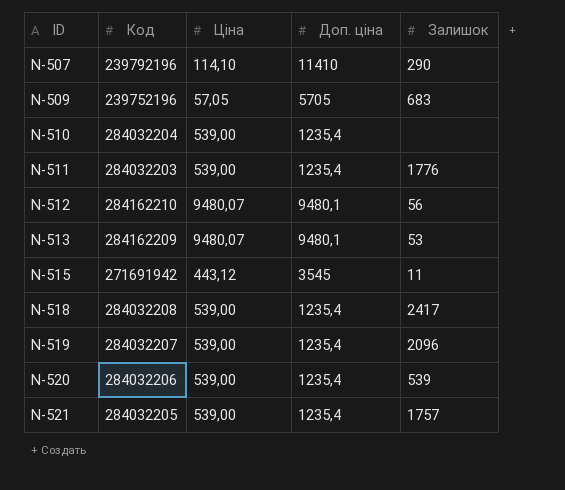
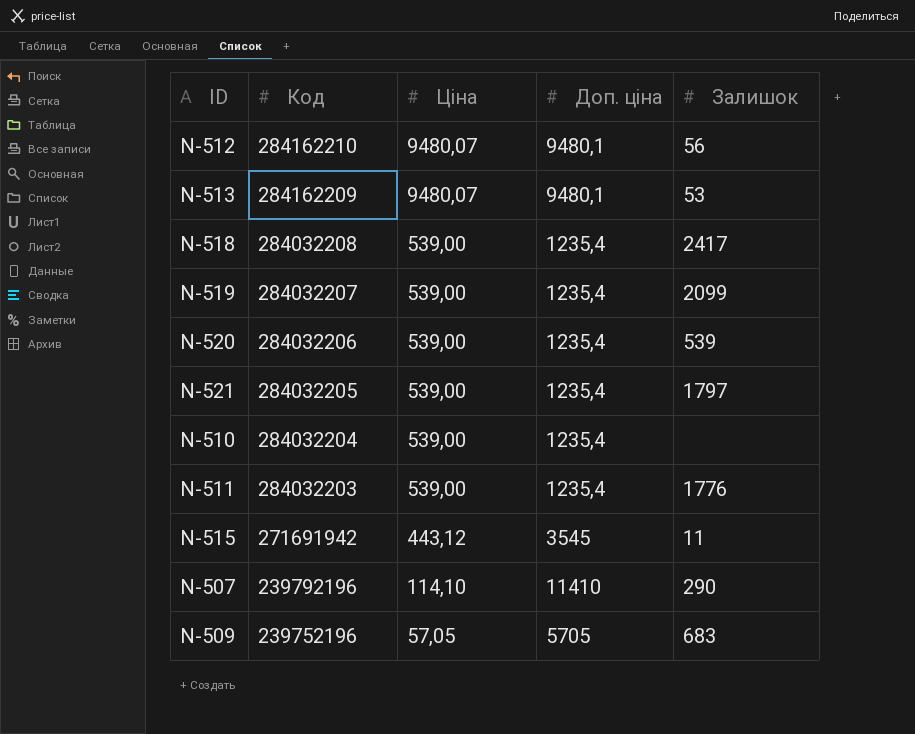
row order: ID ascending -> Код descending
N-519 | Залишок: 2096 -> 2099
N-521 | Залишок: 1757 -> 1797

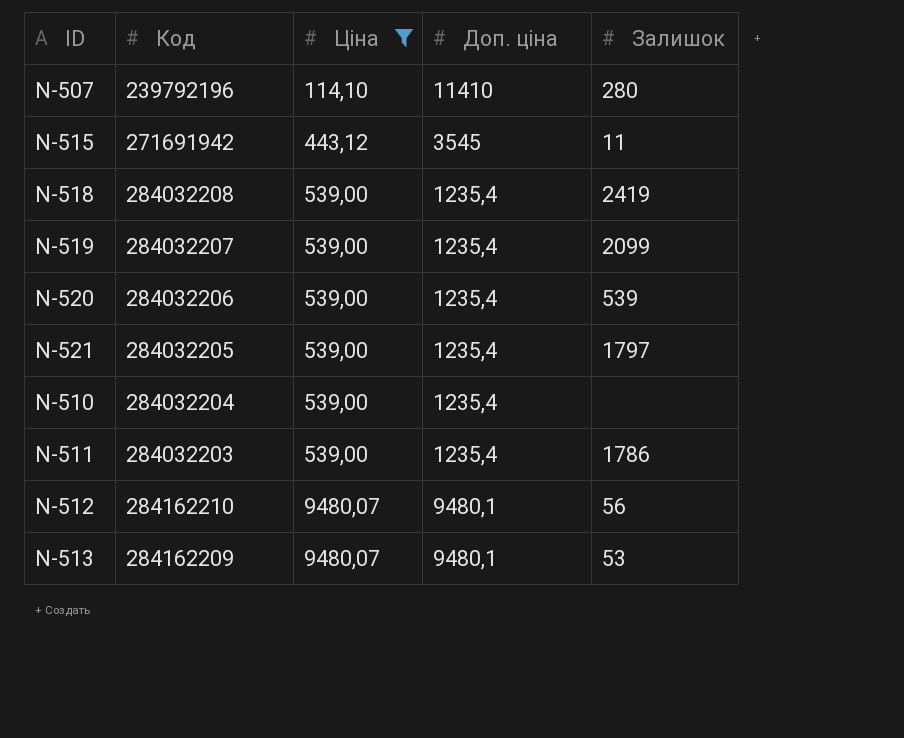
filter: none -> Ціна != 57,05
row order: Код descending -> Ціна ascending
N-507 | Залишок: 290 -> 280
N-518 | Залишок: 2417 -> 2419
N-511 | Залишок: 1776 -> 1786

